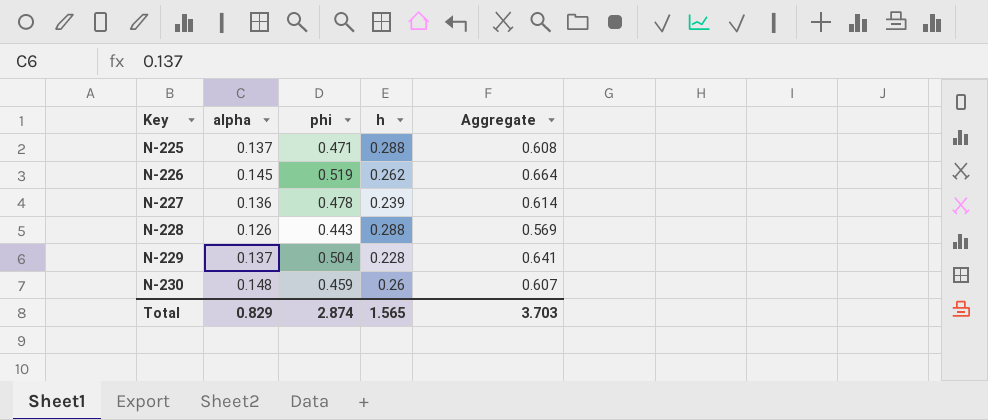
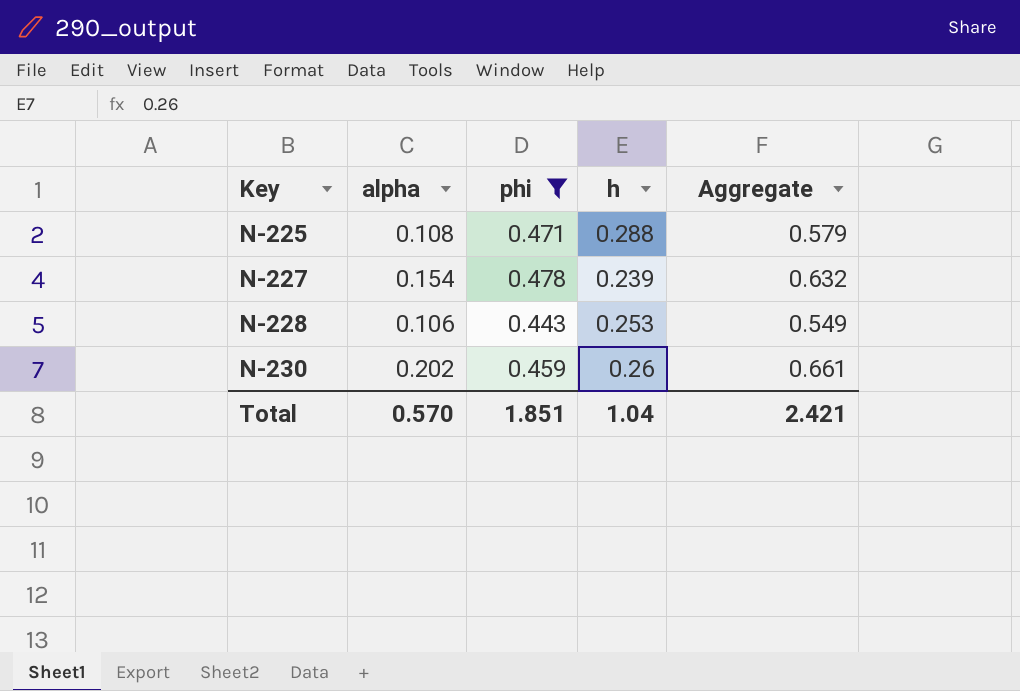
filter: none -> phi <= 0.478
N-225 | alpha: 0.137 -> 0.108
N-225 | Aggregate: 0.608 -> 0.579
N-227 | alpha: 0.136 -> 0.154
N-227 | Aggregate: 0.614 -> 0.632
N-228 | alpha: 0.126 -> 0.106
N-228 | h: 0.288 -> 0.253
N-228 | Aggregate: 0.569 -> 0.549
N-230 | alpha: 0.148 -> 0.202
N-230 | Aggregate: 0.607 -> 0.661
Total | alpha: 0.829 -> 0.570
Total | phi: 2.874 -> 1.851
Total | h: 1.565 -> 1.04
Total | Aggregate: 3.703 -> 2.421

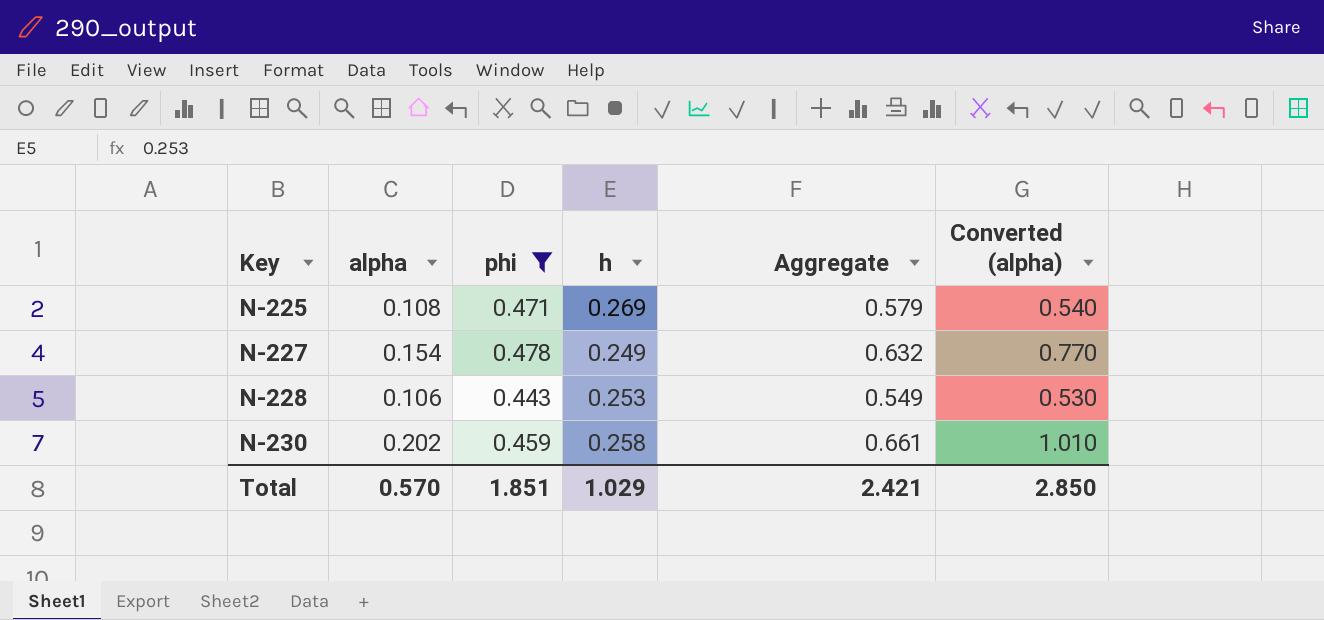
column Converted (alpha) | formula: none -> [alpha] * 5
N-225 | h: 0.288 -> 0.269
N-227 | h: 0.239 -> 0.249
N-230 | h: 0.26 -> 0.258
Total | h: 1.04 -> 1.029

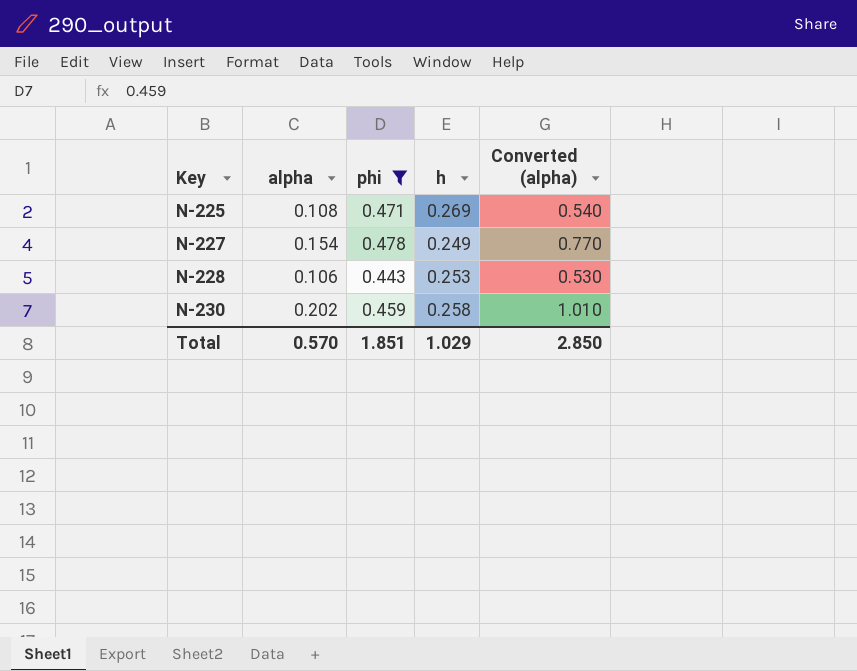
column Aggregate | formula: [alpha] + [phi] -> none

